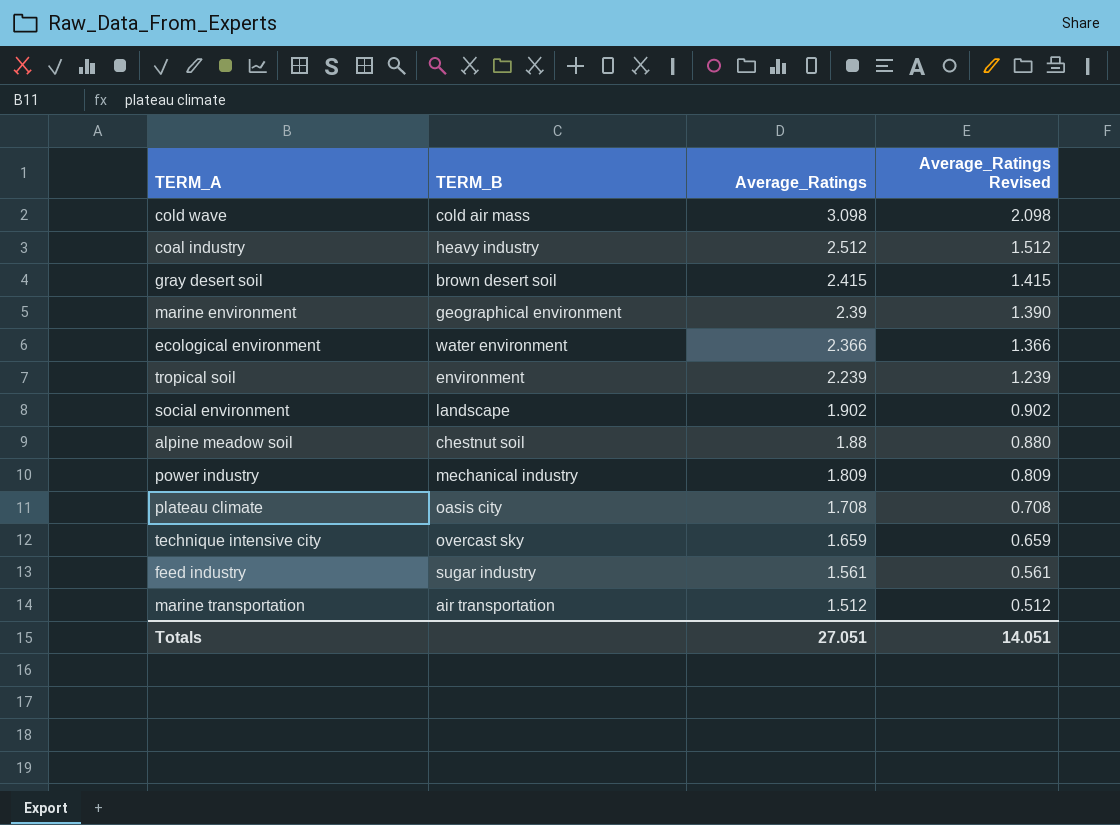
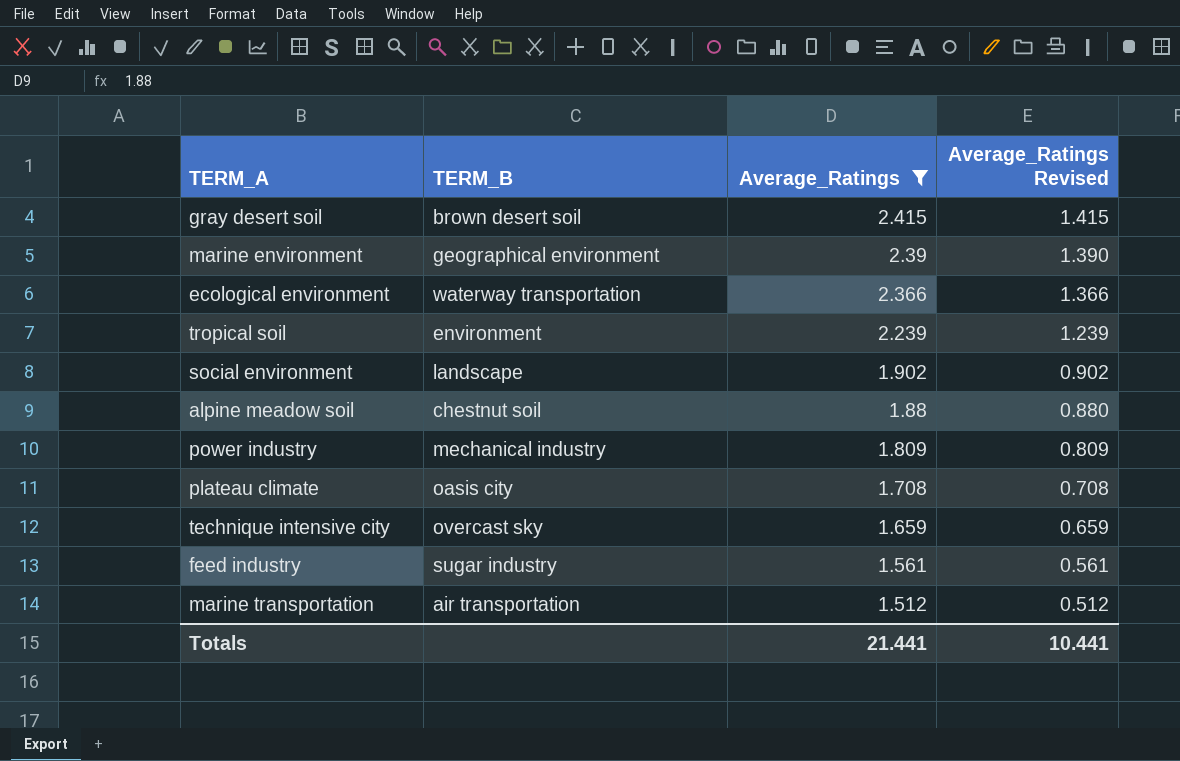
filter: none -> Average_Ratings <= 2.415
ecological environment | TERM_B: water environment -> waterway transportation
Totals | Average_Ratings: 27.051 -> 21.441
Totals | Average_Ratings Revised: 14.051 -> 10.441

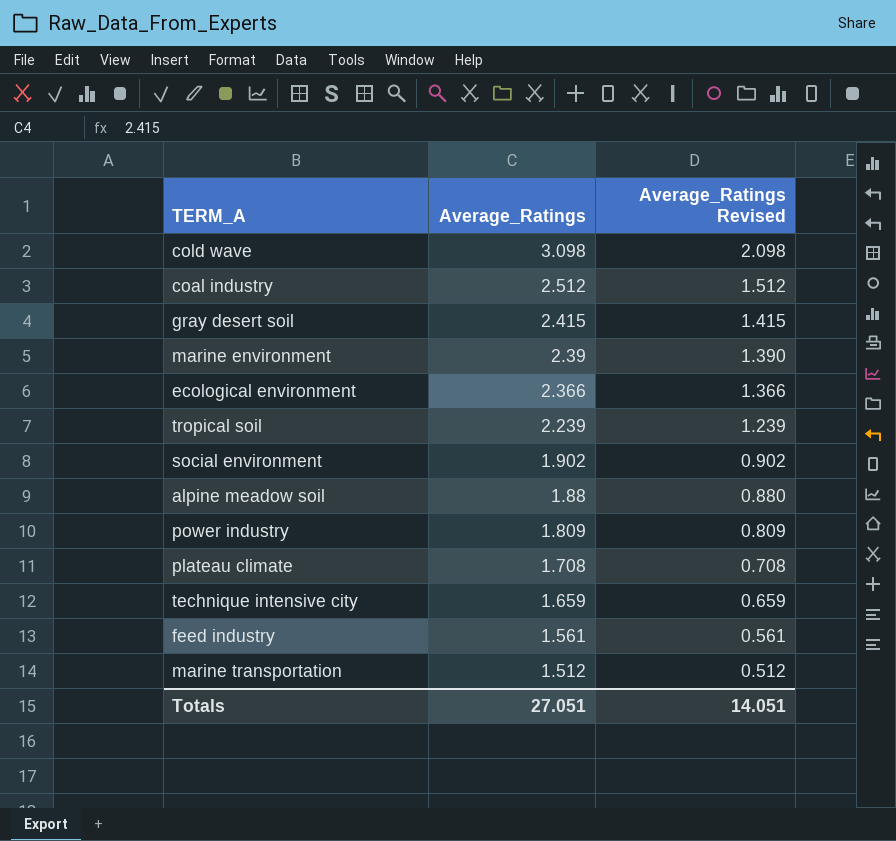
filter: Average_Ratings <= 2.415 -> none
column TERM_B | position: 2 -> none
Totals | Average_Ratings: 21.441 -> 27.051
Totals | Average_Ratings Revised: 10.441 -> 14.051

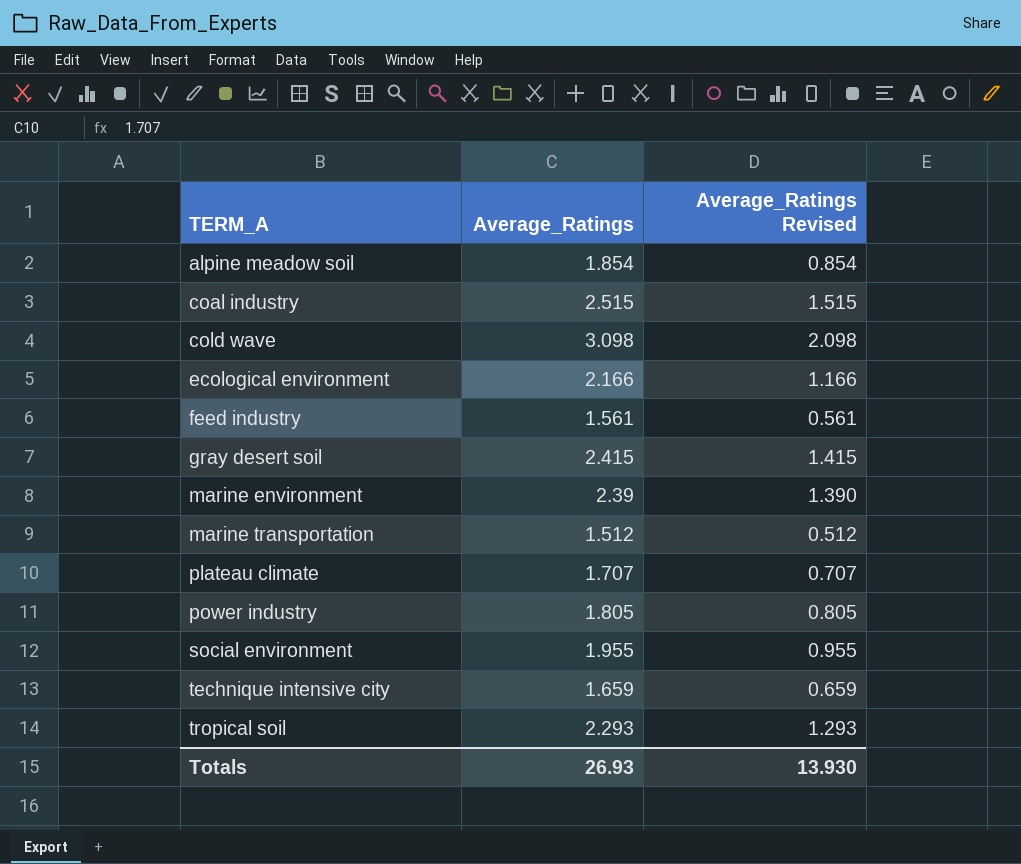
row order: Average_Ratings descending -> TERM_A ascending
alpine meadow soil | Average_Ratings: 1.88 -> 1.854
alpine meadow soil | Average_Ratings Revised: 0.880 -> 0.854
coal industry | Average_Ratings: 2.512 -> 2.515
coal industry | Average_Ratings Revised: 1.512 -> 1.515
ecological environment | Average_Ratings: 2.366 -> 2.166
ecological environment | Average_Ratings Revised: 1.366 -> 1.166
plateau climate | Average_Ratings: 1.708 -> 1.707
plateau climate | Average_Ratings Revised: 0.708 -> 0.707
power industry | Average_Ratings: 1.809 -> 1.805
power industry | Average_Ratings Revised: 0.809 -> 0.805
social environment | Average_Ratings: 1.902 -> 1.955
social environment | Average_Ratings Revised: 0.902 -> 0.955
tropical soil | Average_Ratings: 2.239 -> 2.293
tropical soil | Average_Ratings Revised: 1.239 -> 1.293
Totals | Average_Ratings: 27.051 -> 26.93
Totals | Average_Ratings Revised: 14.051 -> 13.930

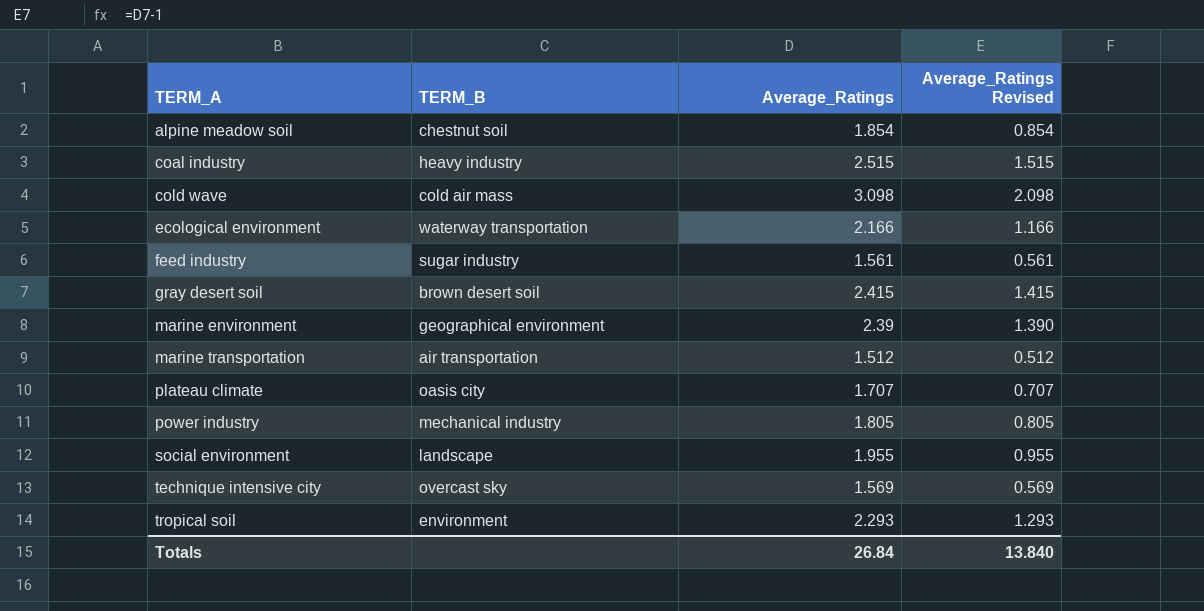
column TERM_B | position: none -> 2
technique intensive city | Average_Ratings: 1.659 -> 1.569
technique intensive city | Average_Ratings Revised: 0.659 -> 0.569
Totals | Average_Ratings: 26.93 -> 26.84
Totals | Average_Ratings Revised: 13.930 -> 13.840

